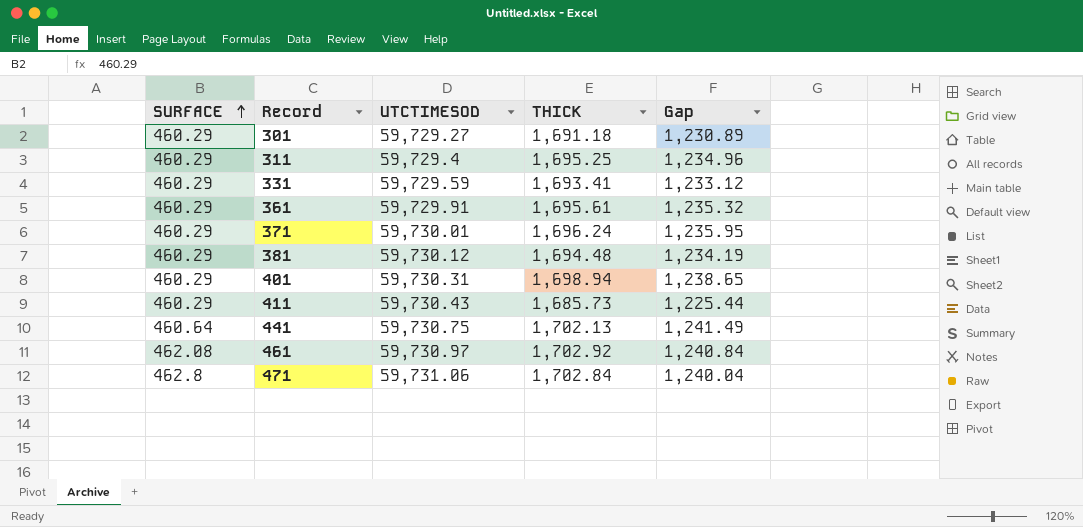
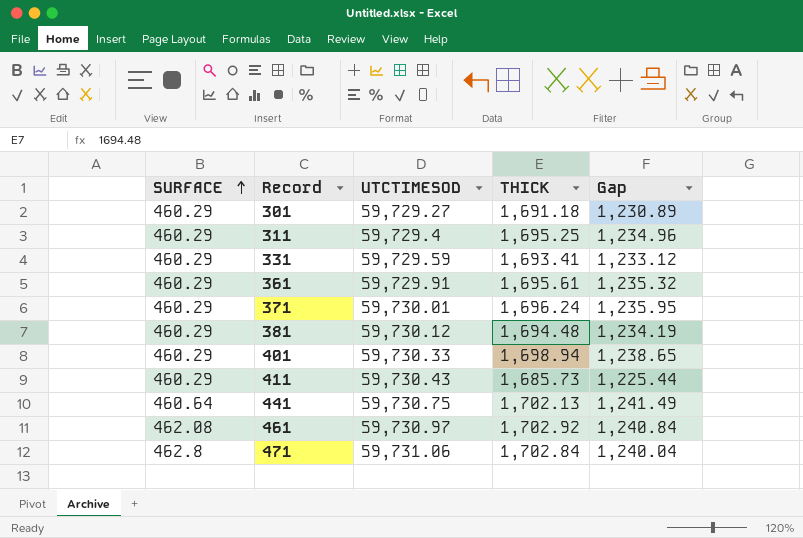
401 | UTCTIMESOD: 59,730.31 -> 59,730.33

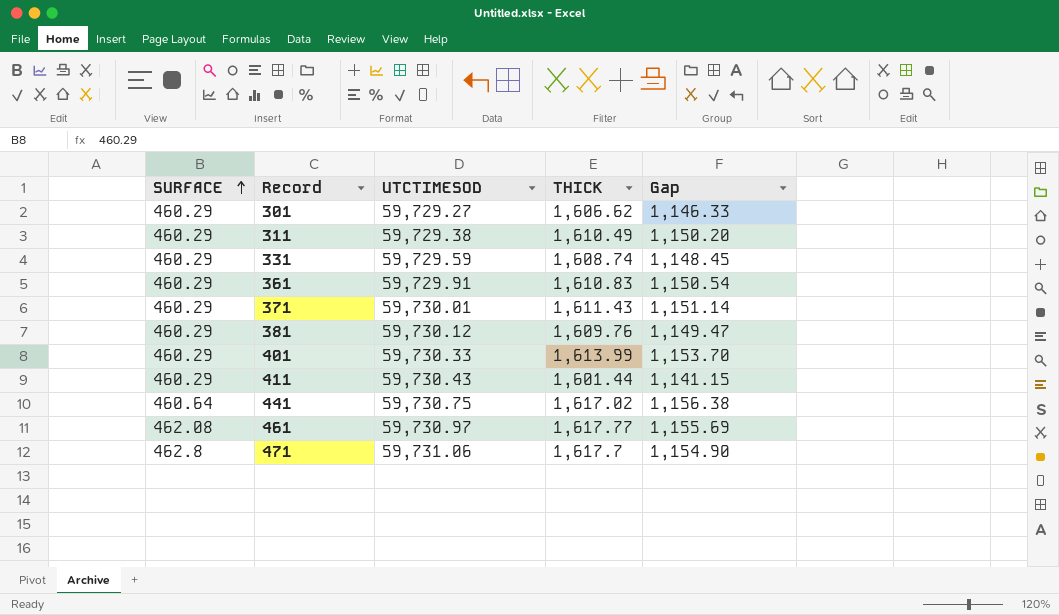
301 | THICK: 1,691.18 -> 1,606.62
301 | Gap: 1,230.89 -> 1,146.33
311 | UTCTIMESOD: 59,729.4 -> 59,729.38
311 | THICK: 1,695.25 -> 1,610.49
311 | Gap: 1,234.96 -> 1,150.20
331 | THICK: 1,693.41 -> 1,608.74
331 | Gap: 1,233.12 -> 1,148.45
361 | THICK: 1,695.61 -> 1,610.83
361 | Gap: 1,235.32 -> 1,150.54
371 | THICK: 1,696.24 -> 1,611.43
371 | Gap: 1,235.95 -> 1,151.14
381 | THICK: 1,694.48 -> 1,609.76
381 | Gap: 1,234.19 -> 1,149.47
401 | THICK: 1,698.94 -> 1,613.99
401 | Gap: 1,238.65 -> 1,153.70
411 | THICK: 1,685.73 -> 1,601.44
411 | Gap: 1,225.44 -> 1,141.15
441 | THICK: 1,702.13 -> 1,617.02
441 | Gap: 1,241.49 -> 1,156.38
461 | THICK: 1,702.92 -> 1,617.77
461 | Gap: 1,240.84 -> 1,155.69
471 | THICK: 1,702.84 -> 1,617.7
471 | Gap: 1,240.04 -> 1,154.90

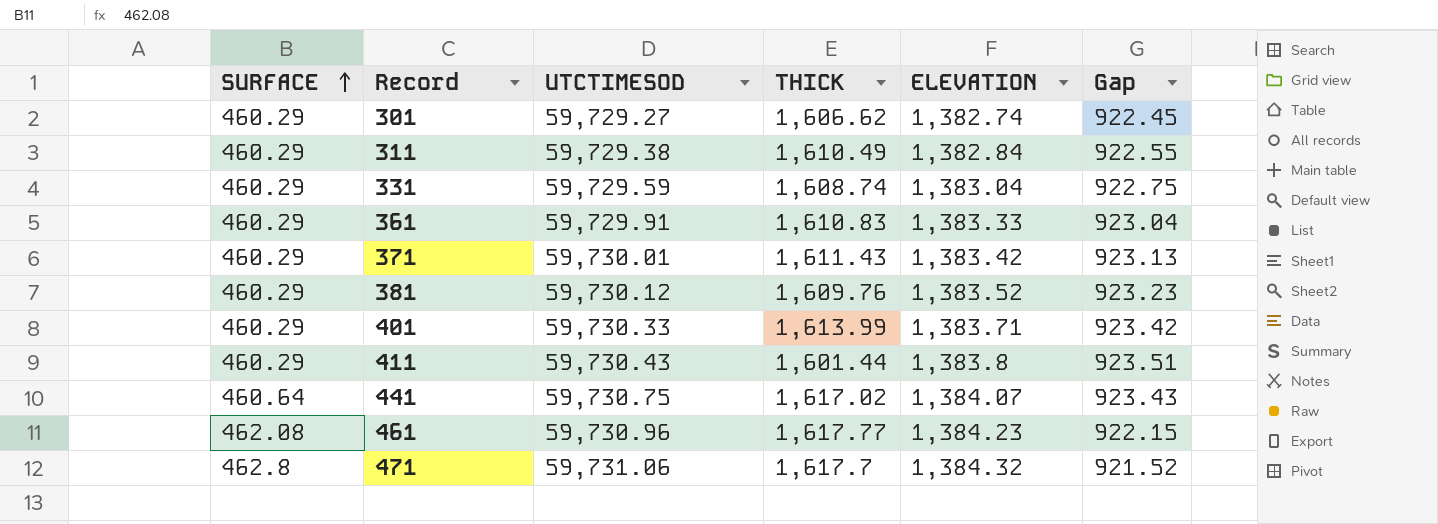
column ELEVATION | position: none -> 5
column Gap | formula: [THICK] - [SURFACE] -> [ELEVATION] - [SURFACE]
461 | UTCTIMESOD: 59,730.97 -> 59,730.96

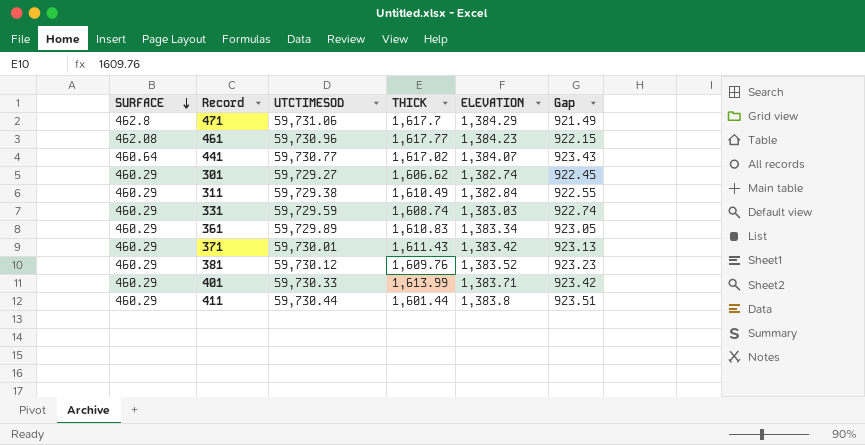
row order: SURFACE ascending -> SURFACE descending
471 | ELEVATION: 1,384.32 -> 1,384.29
471 | Gap: 921.52 -> 921.49
441 | UTCTIMESOD: 59,730.75 -> 59,730.77
331 | ELEVATION: 1,383.04 -> 1,383.03
331 | Gap: 922.75 -> 922.74
361 | UTCTIMESOD: 59,729.91 -> 59,729.89
361 | ELEVATION: 1,383.33 -> 1,383.34
361 | Gap: 923.04 -> 923.05
411 | UTCTIMESOD: 59,730.43 -> 59,730.44

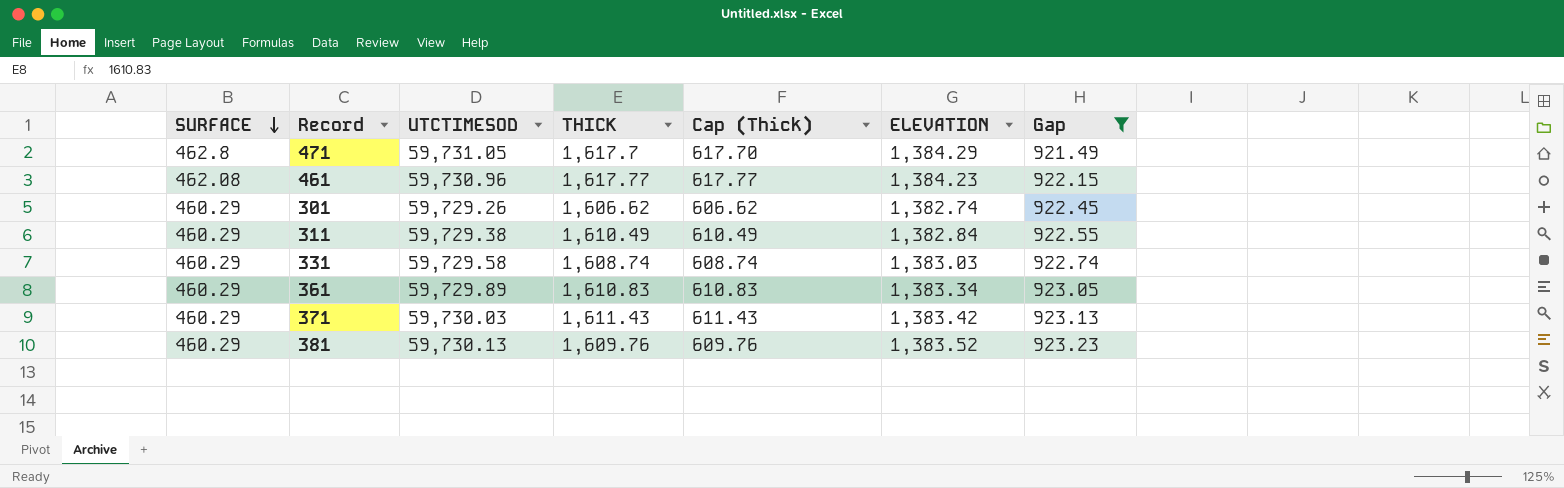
filter: none -> Gap <= 923.23
column Cap (Thick) | formula: none -> [THICK] - 1000
471 | UTCTIMESOD: 59,731.06 -> 59,731.05
301 | UTCTIMESOD: 59,729.27 -> 59,729.26
331 | UTCTIMESOD: 59,729.59 -> 59,729.58
371 | UTCTIMESOD: 59,730.01 -> 59,730.03
381 | UTCTIMESOD: 59,730.12 -> 59,730.13

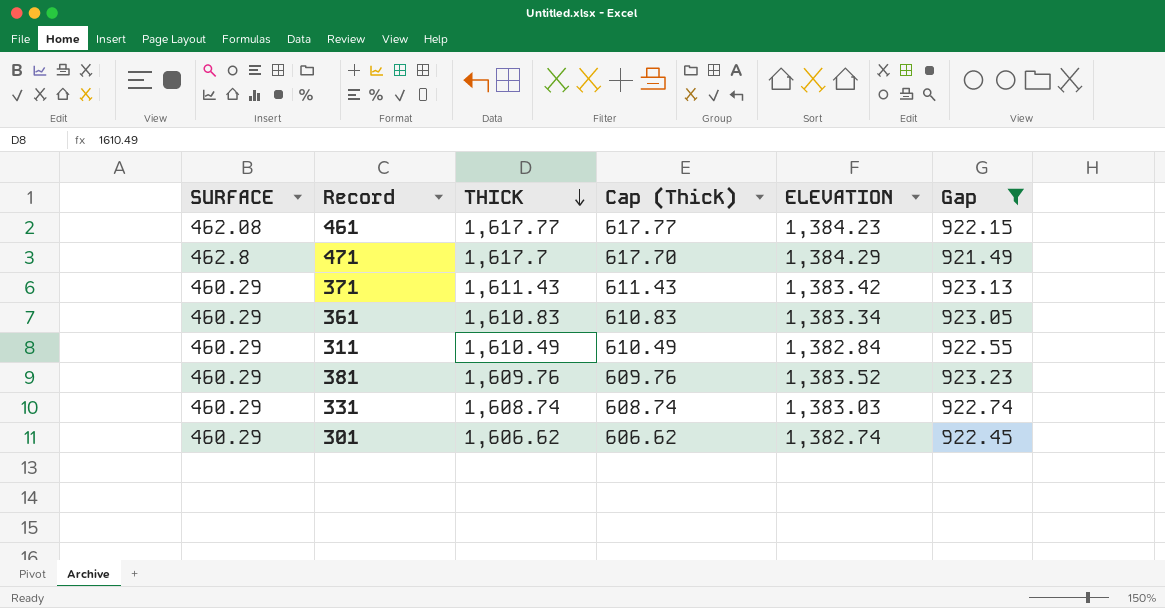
row order: SURFACE descending -> THICK descending
column UTCTIMESOD | position: 3 -> none

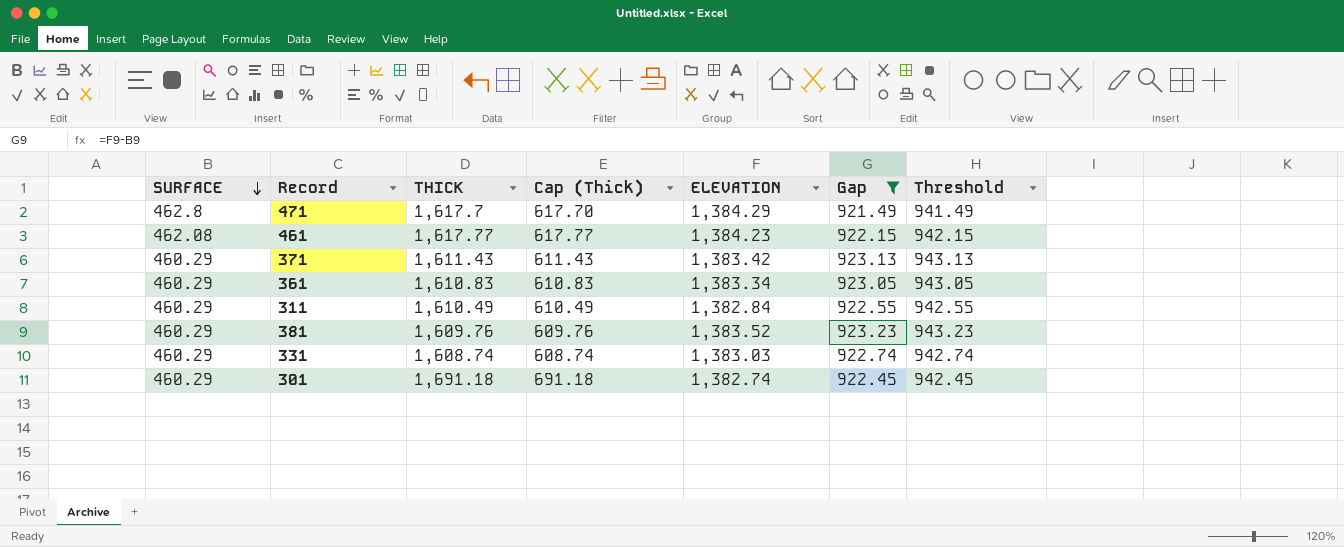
row order: THICK descending -> SURFACE descending
column Threshold | formula: none -> [Gap] + 20
301 | THICK: 1,606.62 -> 1,691.18
301 | Cap (Thick): 606.62 -> 691.18

